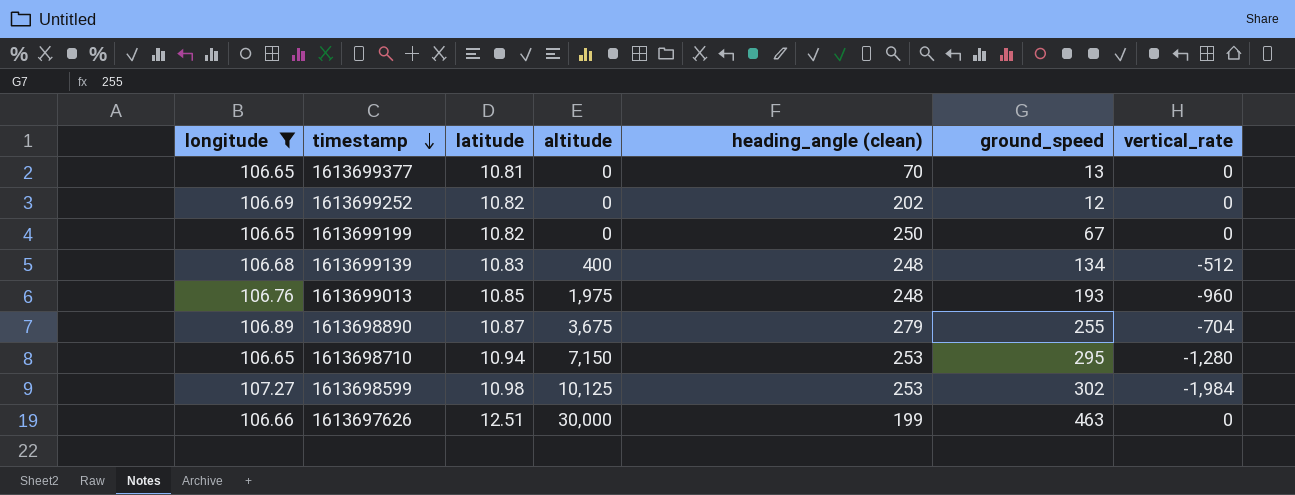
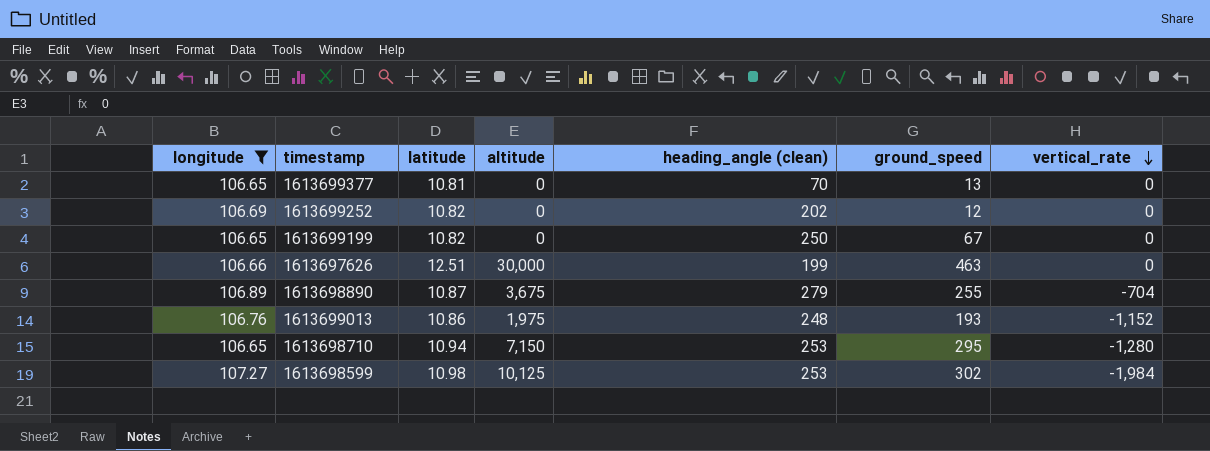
row order: timestamp descending -> vertical_rate descending
row 1613699139: 106.68 | 10.83 | 400 | 248 | 134 | -512 -> none
1613699013 | latitude: 10.85 -> 10.86
1613699013 | vertical_rate: -960 -> -1,152

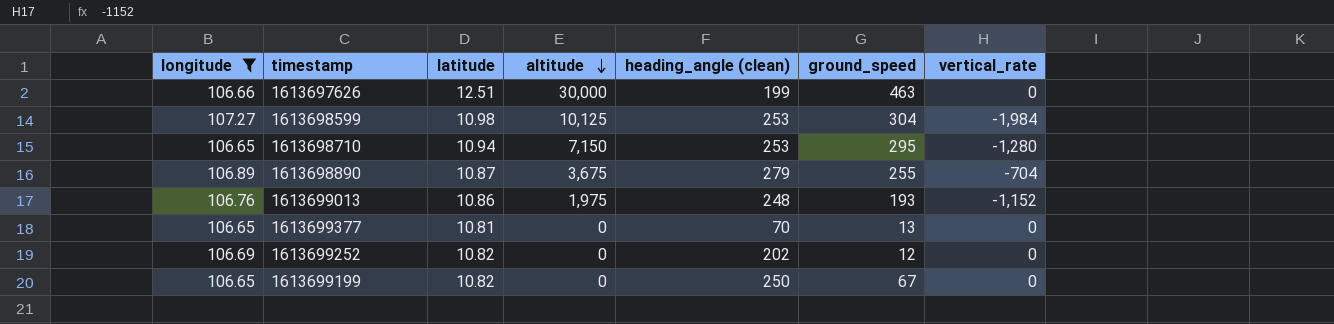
row order: vertical_rate descending -> altitude descending
1613698599 | ground_speed: 302 -> 304

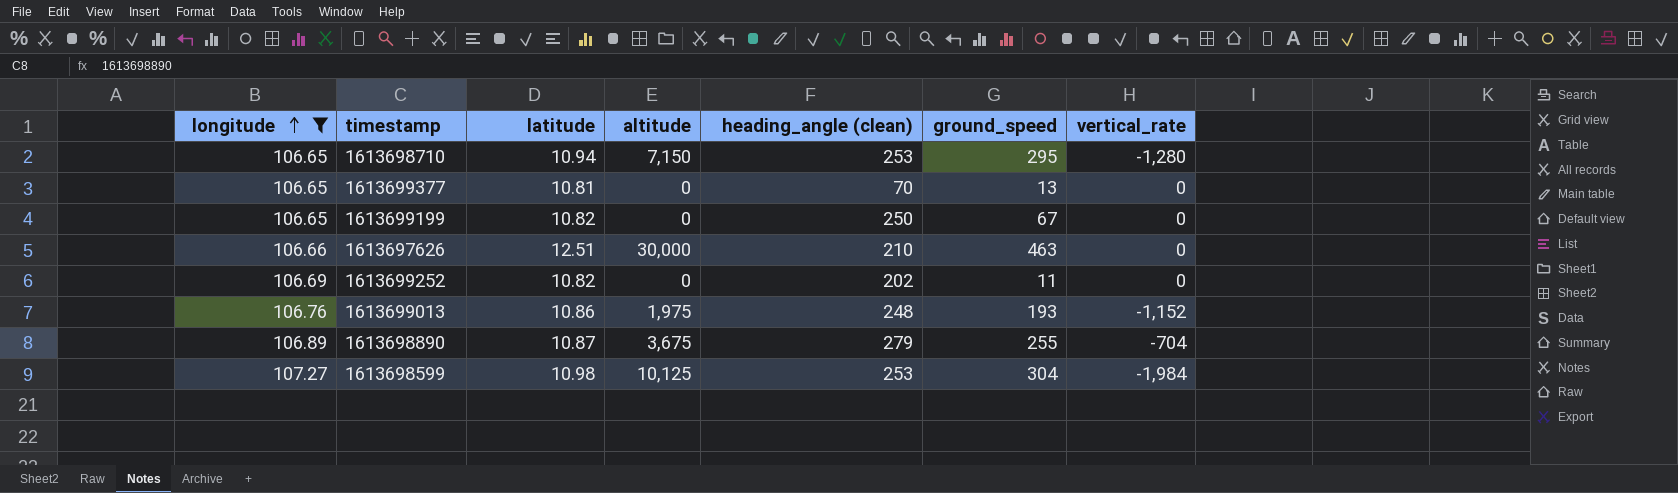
row order: altitude descending -> longitude ascending
1613697626 | heading_angle (clean): 199 -> 210
1613699252 | ground_speed: 12 -> 11

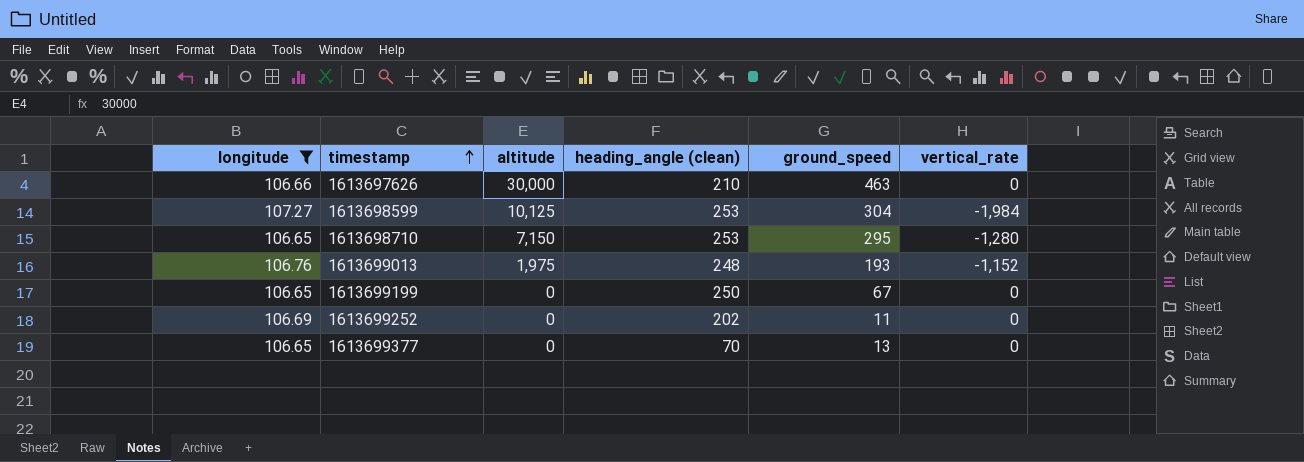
row order: longitude ascending -> timestamp ascending
column latitude | position: 3 -> none
row 1613698890: 106.89 | 10.87 | 3,675 | 279 | 255 | -704 -> none

